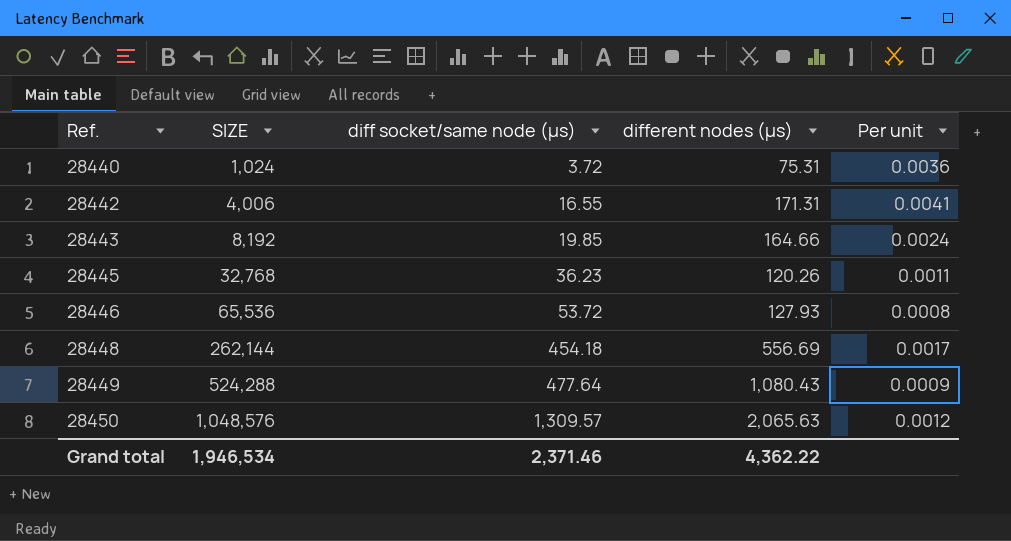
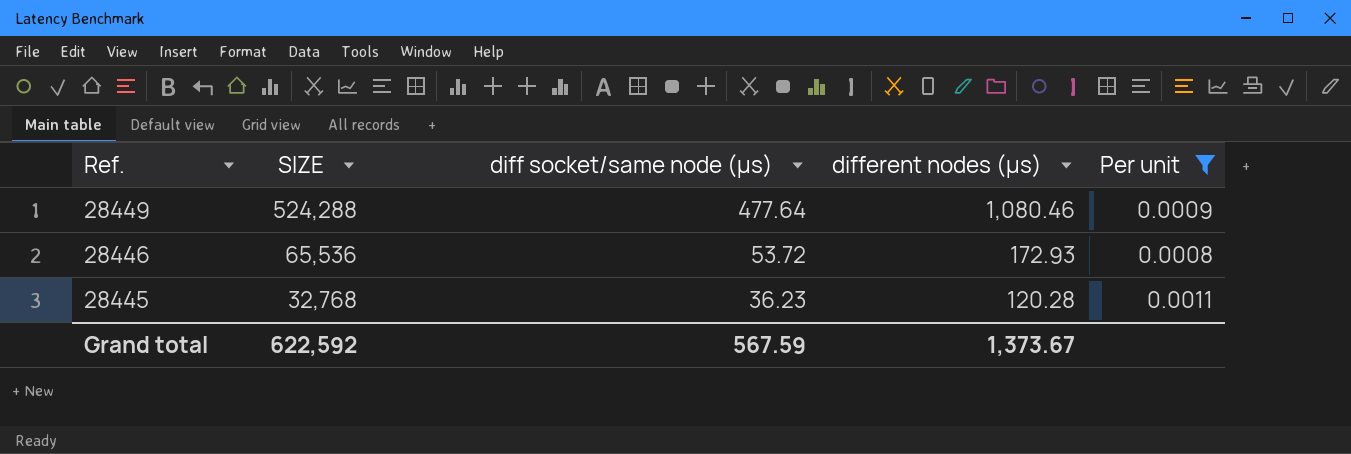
filter: none -> Per unit <= 0.0011
row order: Ref. ascending -> Ref. descending
28449 | different nodes (µs): 1,080.43 -> 1,080.46
28446 | different nodes (µs): 127.93 -> 172.93
28445 | different nodes (µs): 120.26 -> 120.28
Grand total | SIZE: 1,946,534 -> 622,592
Grand total | diff socket/same node (µs): 2,371.46 -> 567.59
Grand total | different nodes (µs): 4,362.22 -> 1,373.67

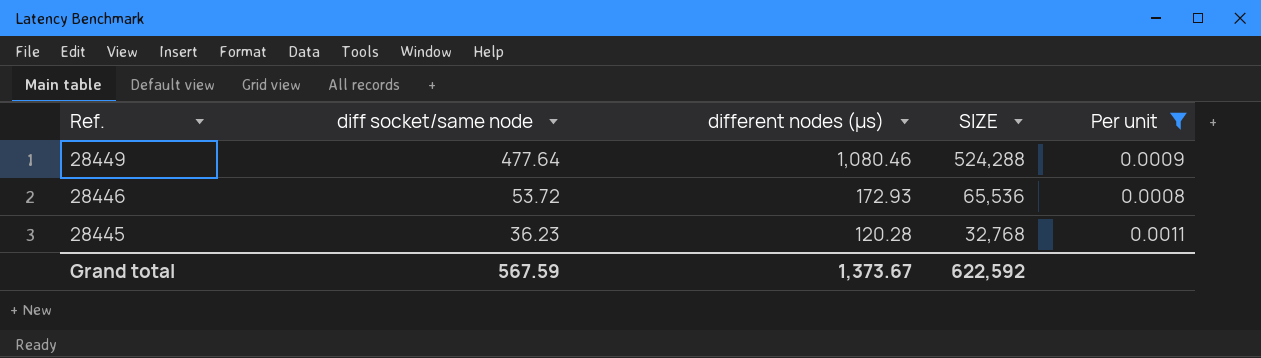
column name: diff socket/same node (µs) -> diff socket/same node
column SIZE | position: 2 -> 4

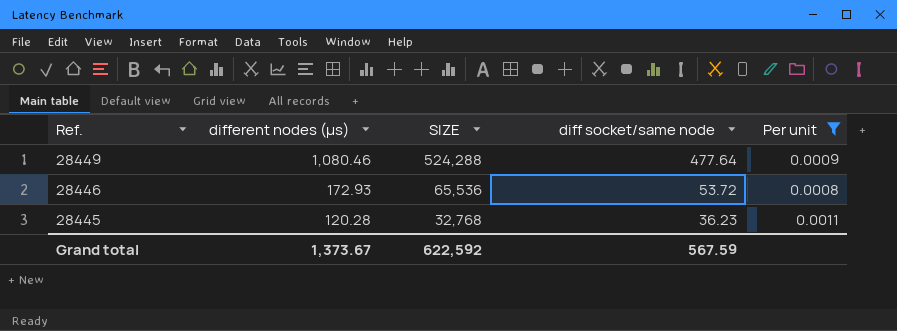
column diff socket/same node | position: 2 -> 4

